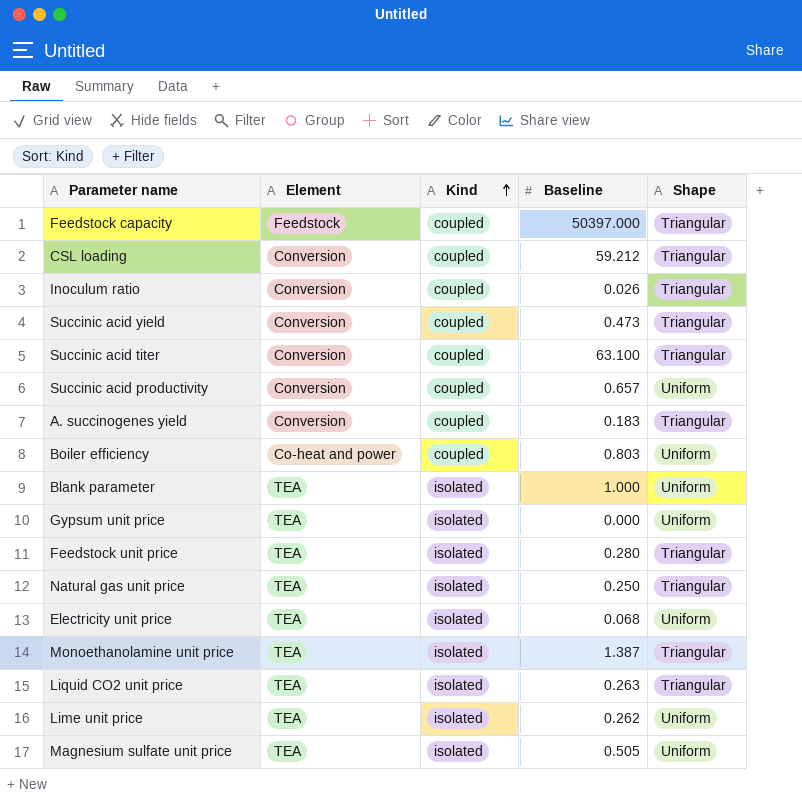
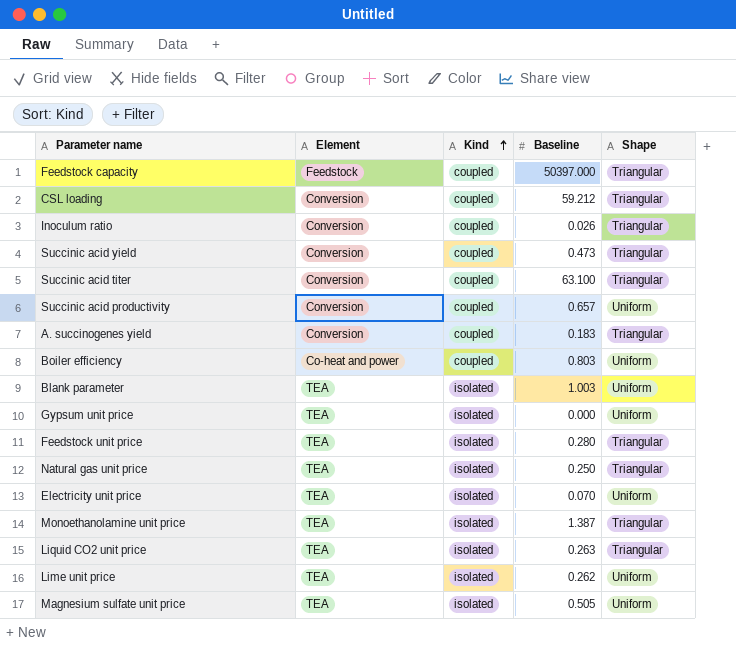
Blank parameter | Baseline: 1.000 -> 1.003
Electricity unit price | Baseline: 0.068 -> 0.070

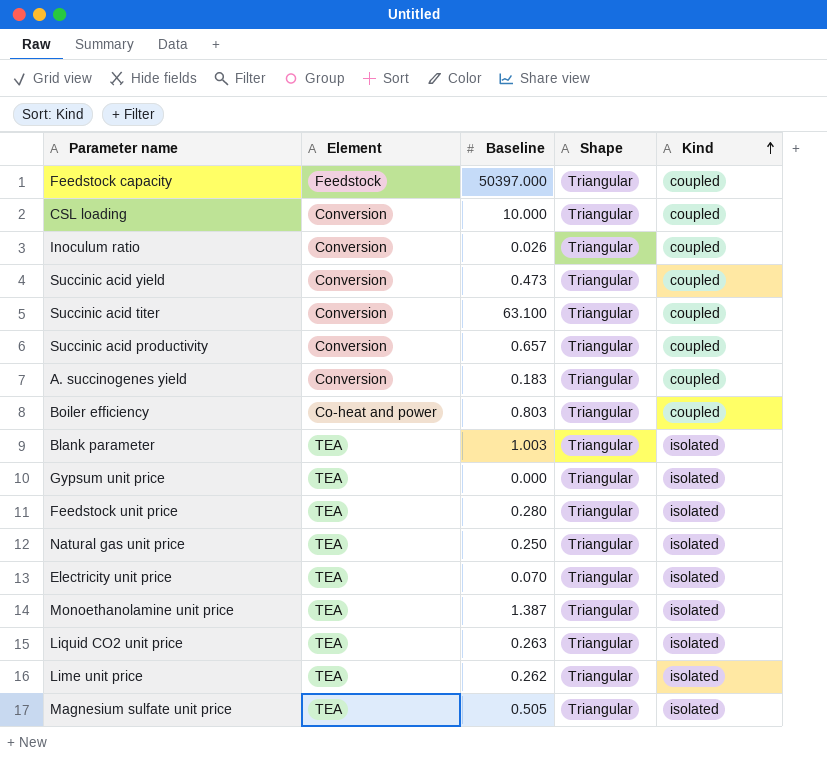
column Kind | position: 3 -> 5
CSL loading | Baseline: 59.212 -> 10.000
Succinic acid productivity | Shape: Uniform -> Triangular
Boiler efficiency | Shape: Uniform -> Triangular
Blank parameter | Shape: Uniform -> Triangular
Gypsum unit price | Shape: Uniform -> Triangular
Electricity unit price | Shape: Uniform -> Triangular
Lime unit price | Shape: Uniform -> Triangular
Magnesium sulfate unit price | Shape: Uniform -> Triangular

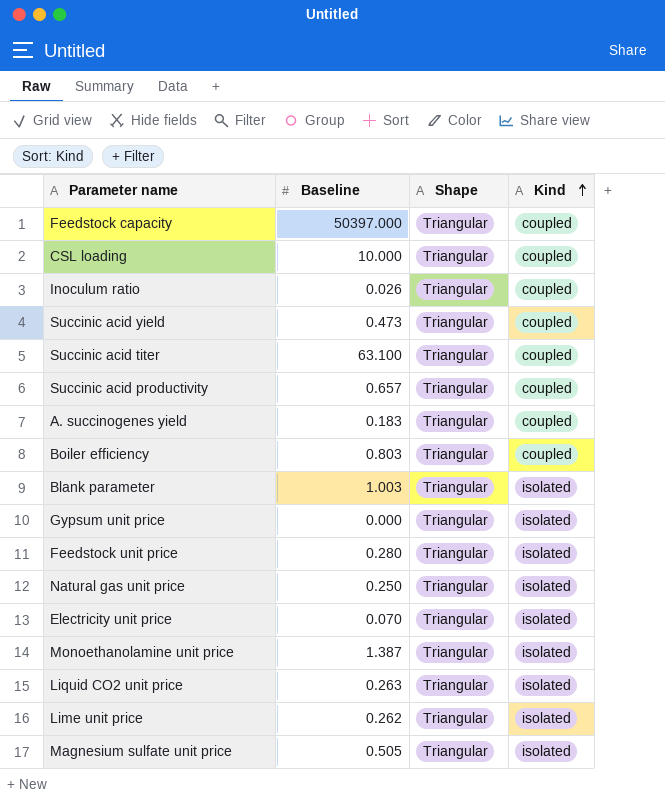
column Element | position: 2 -> none

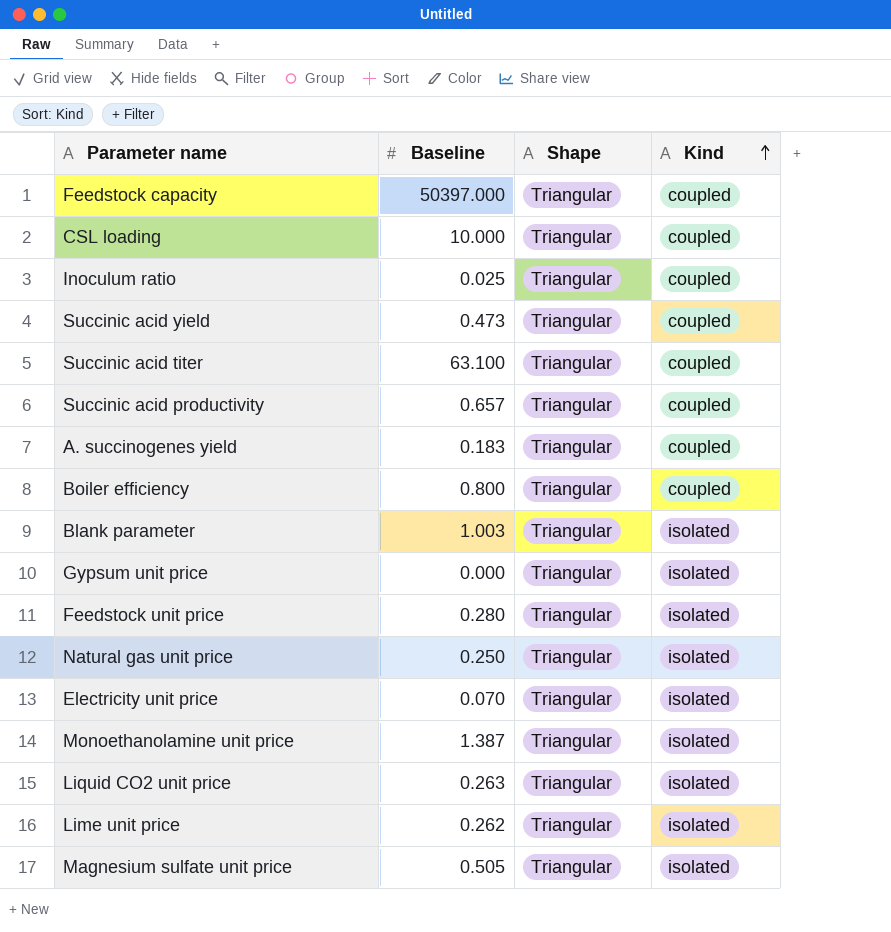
Inoculum ratio | Baseline: 0.026 -> 0.025
Boiler efficiency | Baseline: 0.803 -> 0.800

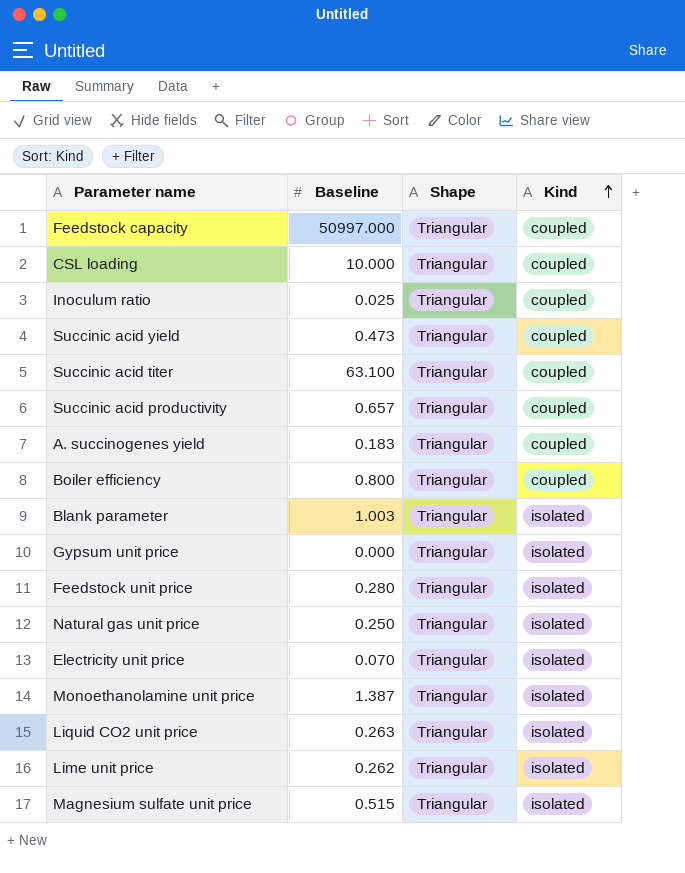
Feedstock capacity | Baseline: 50397.000 -> 50997.000
Magnesium sulfate unit price | Baseline: 0.505 -> 0.515

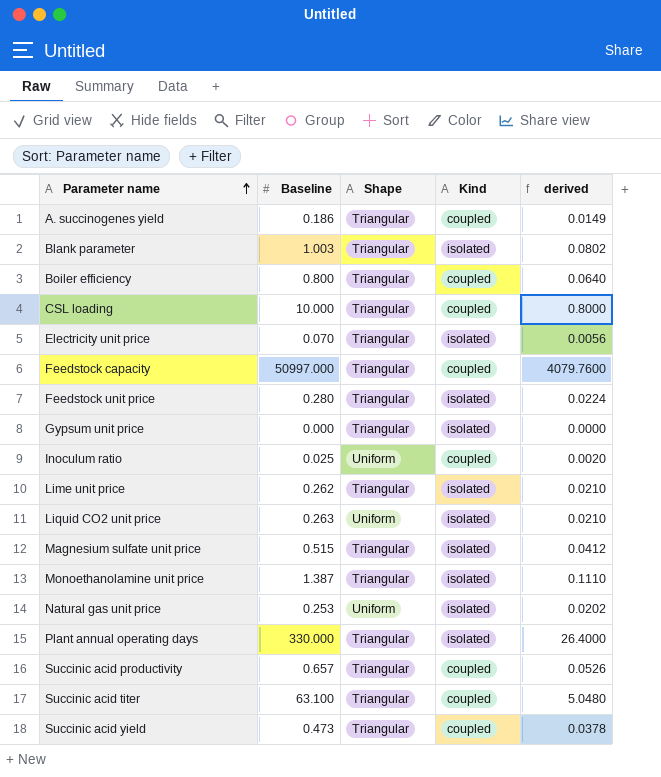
row order: Kind ascending -> Parameter name ascending
column derived | formula: none -> [Baseline] * 0.08
A. succinogenes yield | Baseline: 0.183 -> 0.186
Inoculum ratio | Shape: Triangular -> Uniform
Liquid CO2 unit price | Shape: Triangular -> Uniform
Natural gas unit price | Baseline: 0.250 -> 0.253
Natural gas unit price | Shape: Triangular -> Uniform
row Plant annual operating days: none -> 330.000 | Triangular | isolated | 26.4000

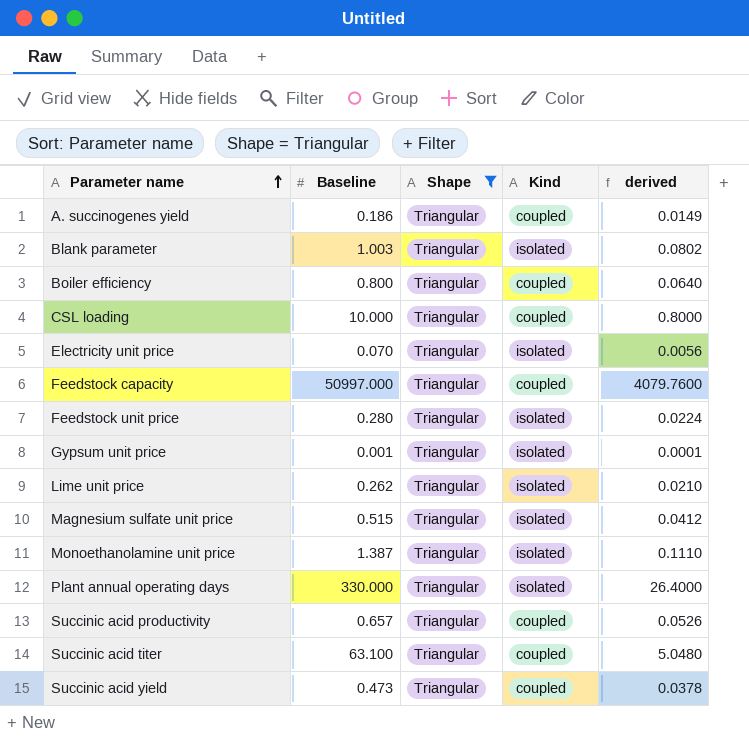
filter: none -> Shape = Triangular
Gypsum unit price | Baseline: 0.000 -> 0.001
Gypsum unit price | derived: 0.0000 -> 0.0001

